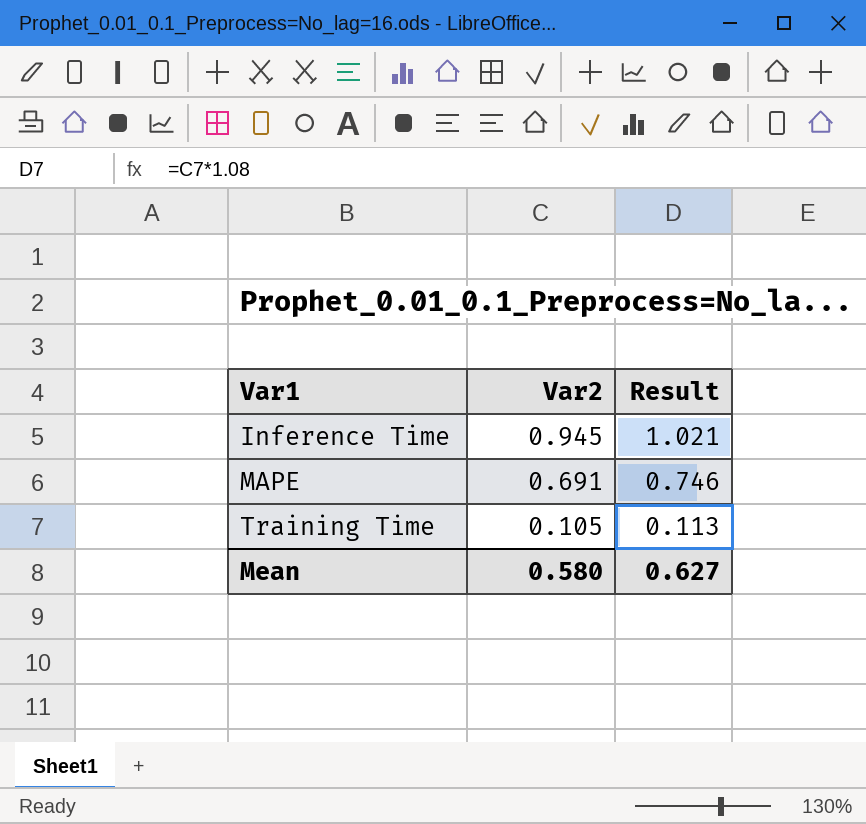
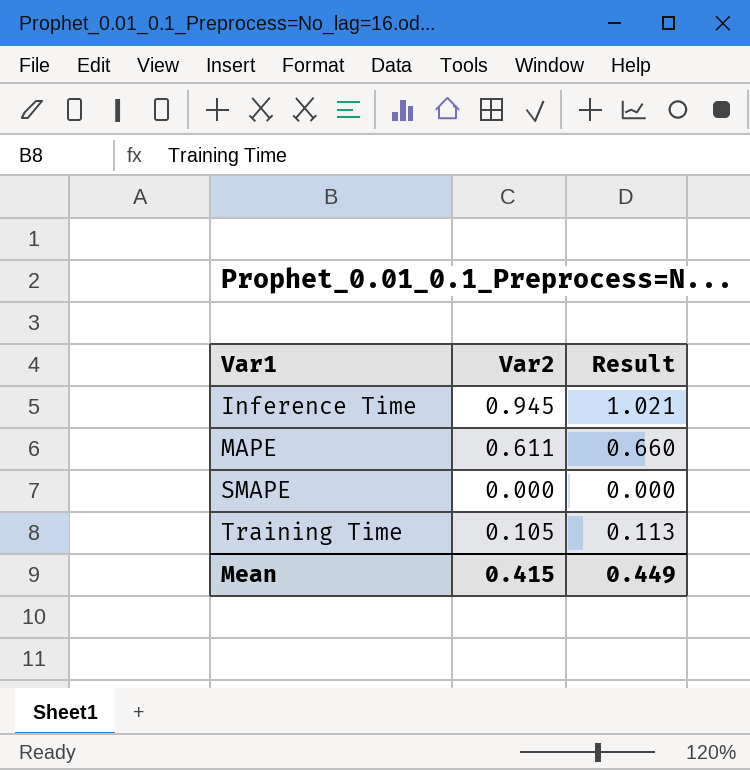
MAPE | Var2: 0.691 -> 0.611
MAPE | Result: 0.746 -> 0.660
row SMAPE: none -> 0.000 | 0.000
Mean | Var2: 0.580 -> 0.415
Mean | Result: 0.627 -> 0.449

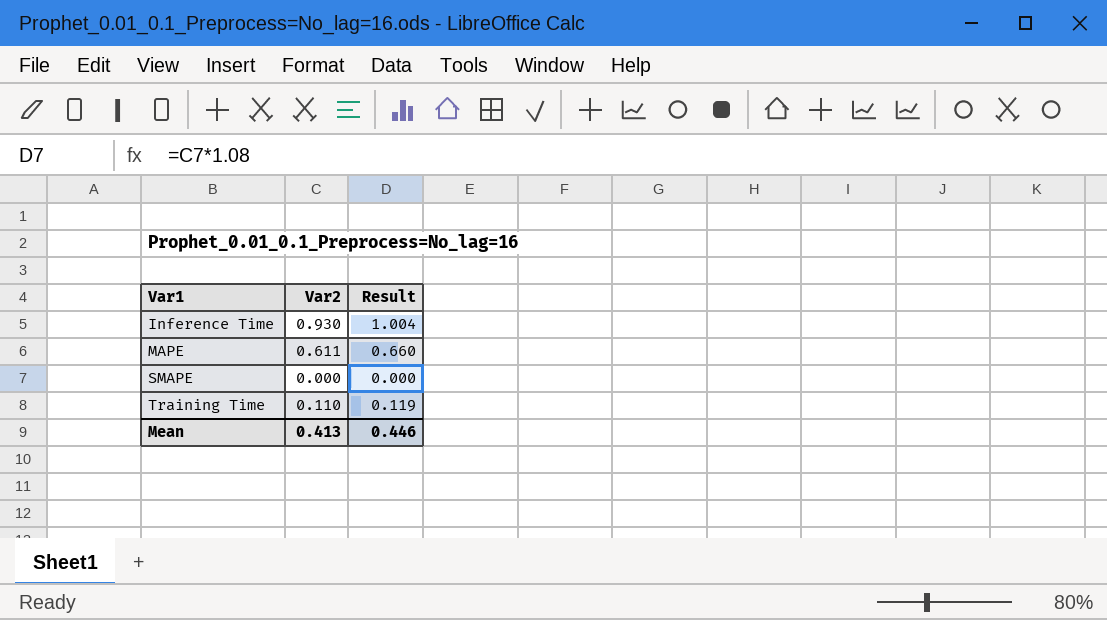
Inference Time | Var2: 0.945 -> 0.930
Inference Time | Result: 1.021 -> 1.004
Training Time | Var2: 0.105 -> 0.110
Training Time | Result: 0.113 -> 0.119
Mean | Var2: 0.415 -> 0.413
Mean | Result: 0.449 -> 0.446

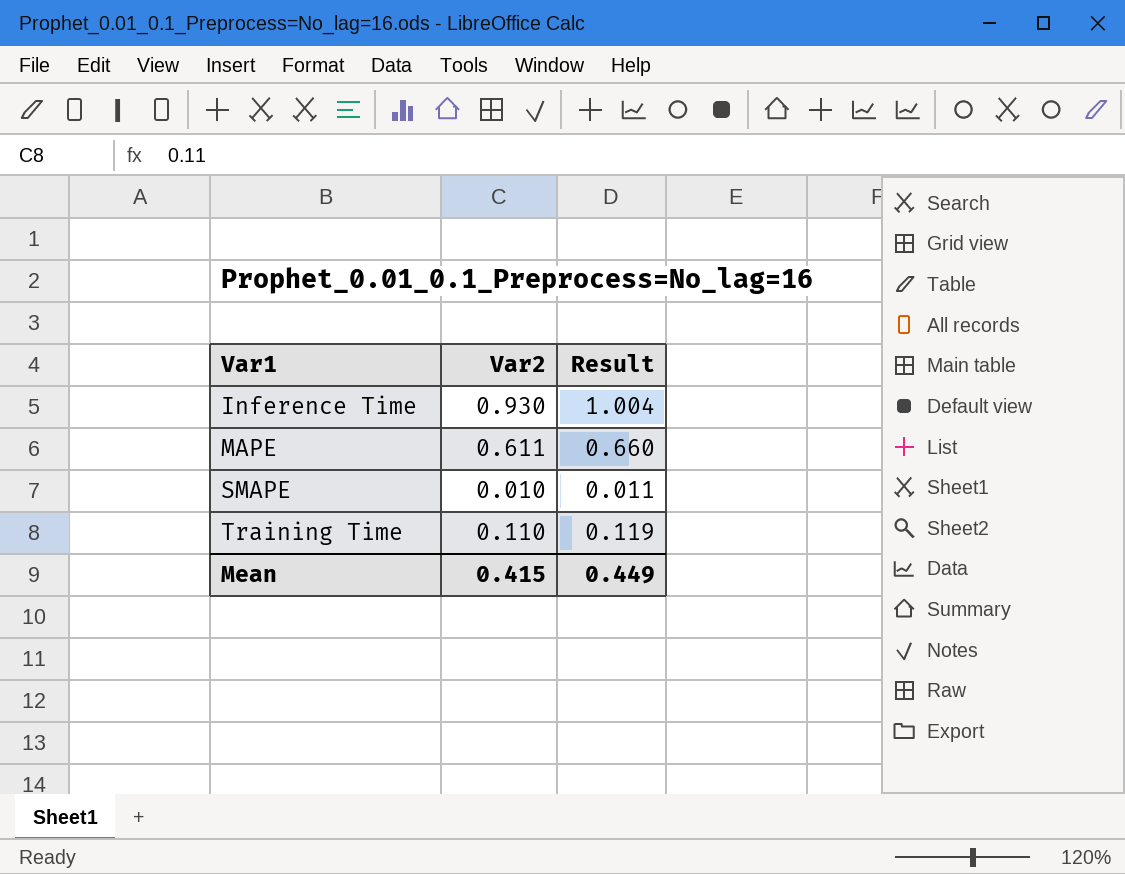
SMAPE | Var2: 0.000 -> 0.010
SMAPE | Result: 0.000 -> 0.011
Mean | Var2: 0.413 -> 0.415
Mean | Result: 0.446 -> 0.449

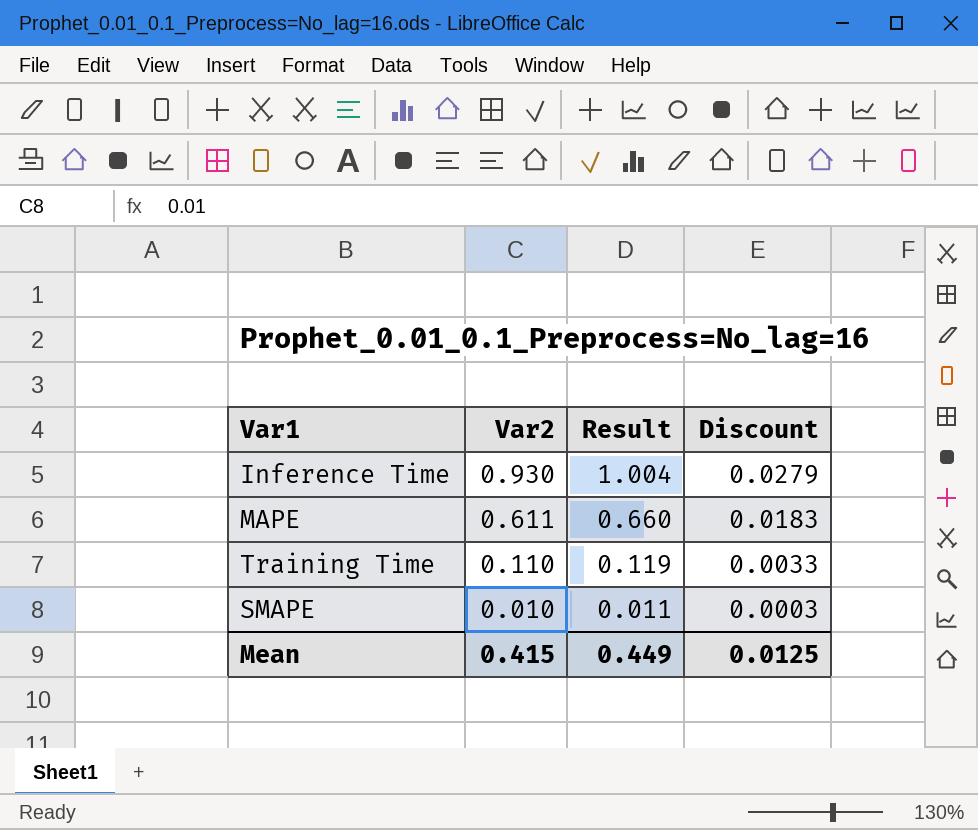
row order: Var1 ascending -> Var2 descending
column Discount | formula: none -> [Var2] * 0.03

